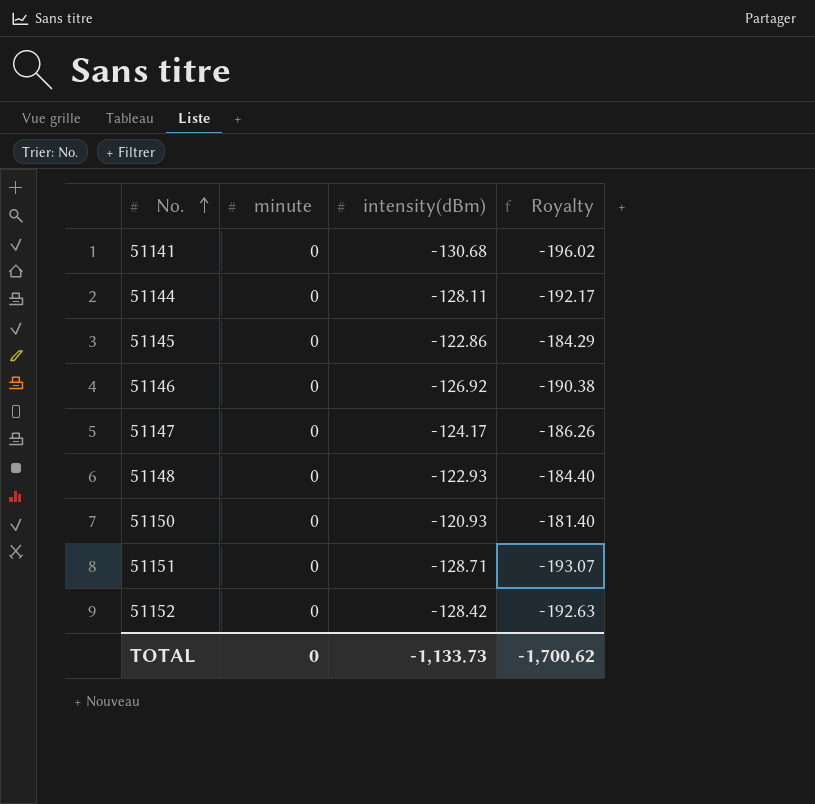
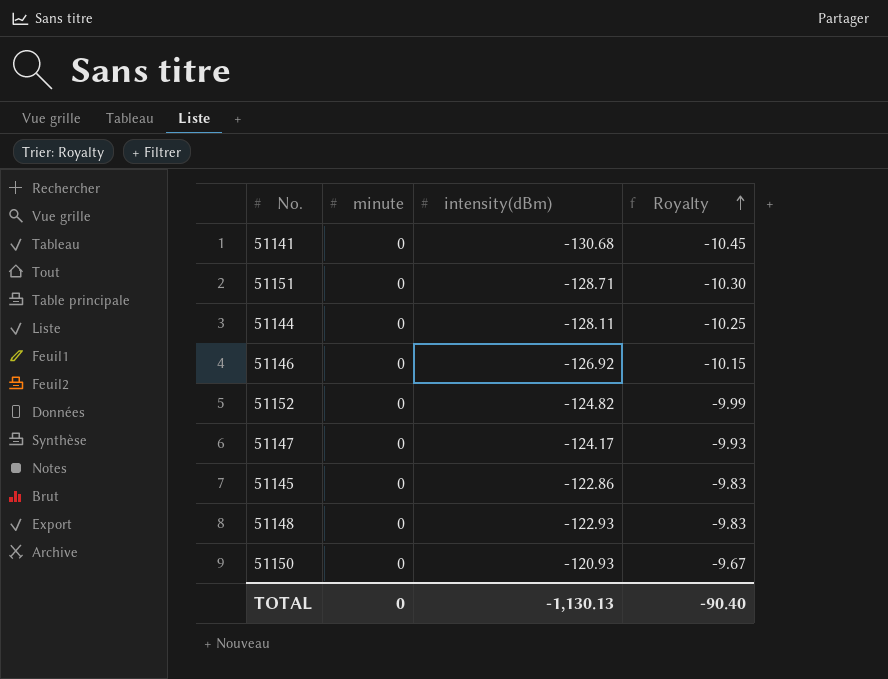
row order: No. ascending -> Royalty ascending
column Royalty | formula: [intensity(dBm)] * 1.5 -> [intensity(dBm)] * 0.08
51152 | intensity(dBm): -128.42 -> -124.82
TOTAL | intensity(dBm): -1,133.73 -> -1,130.13
TOTAL | Royalty: -1,700.62 -> -90.40

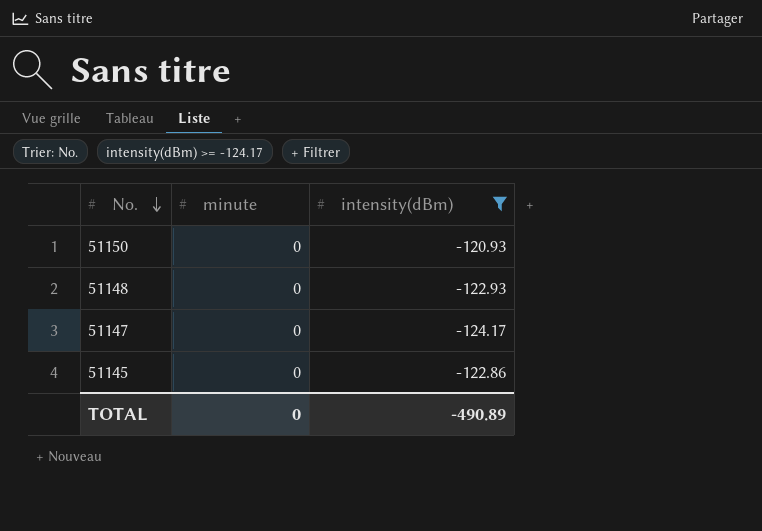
filter: none -> intensity(dBm) >= -124.17
row order: Royalty ascending -> No. descending
column Royalty | formula: [intensity(dBm)] * 0.08 -> none
TOTAL | intensity(dBm): -1,130.13 -> -490.89

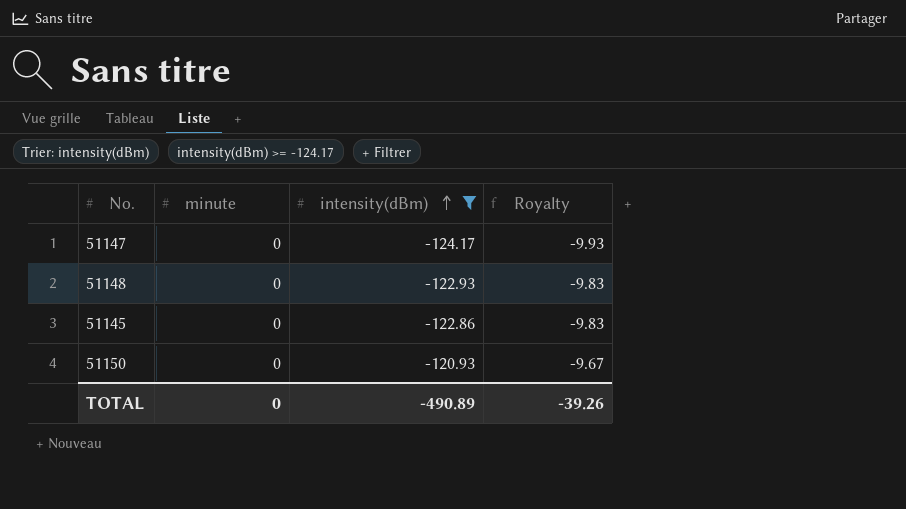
row order: No. descending -> intensity(dBm) ascending
column Royalty | formula: none -> [intensity(dBm)] * 0.08

